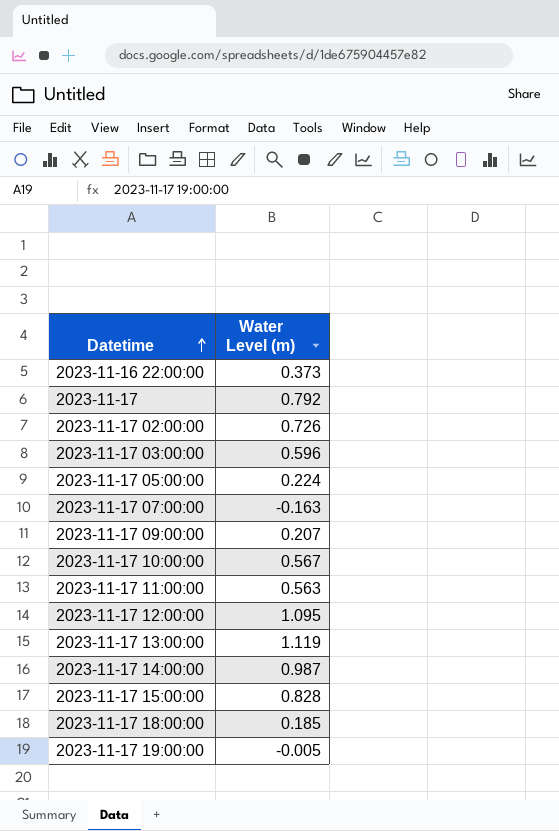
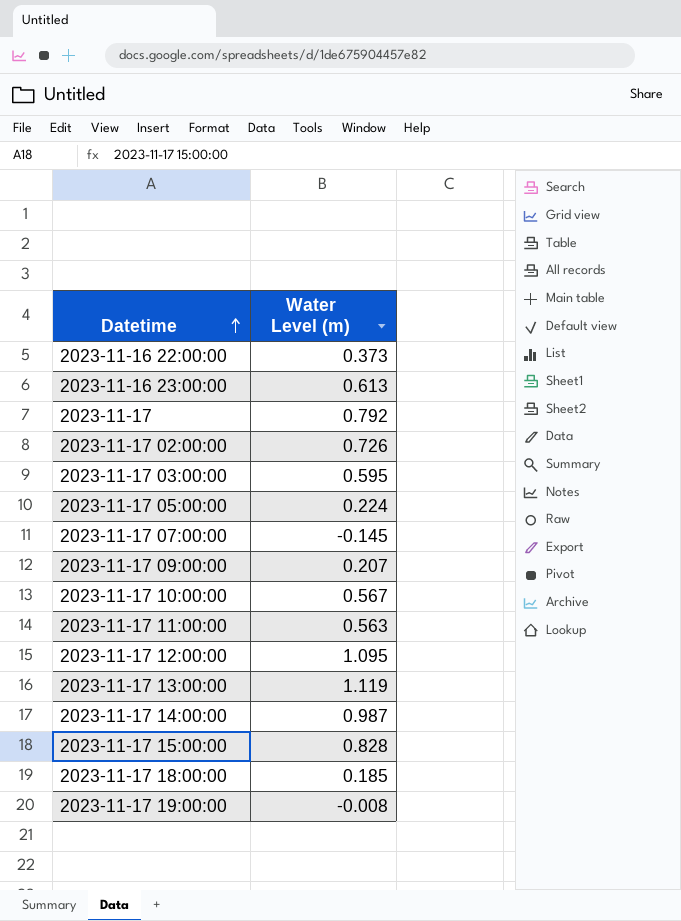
row 2023-11-16 23:00:00: none -> 0.613
2023-11-17 03:00:00 | Water Level (m): 0.596 -> 0.595
2023-11-17 07:00:00 | Water Level (m): -0.163 -> -0.145
2023-11-17 19:00:00 | Water Level (m): -0.005 -> -0.008

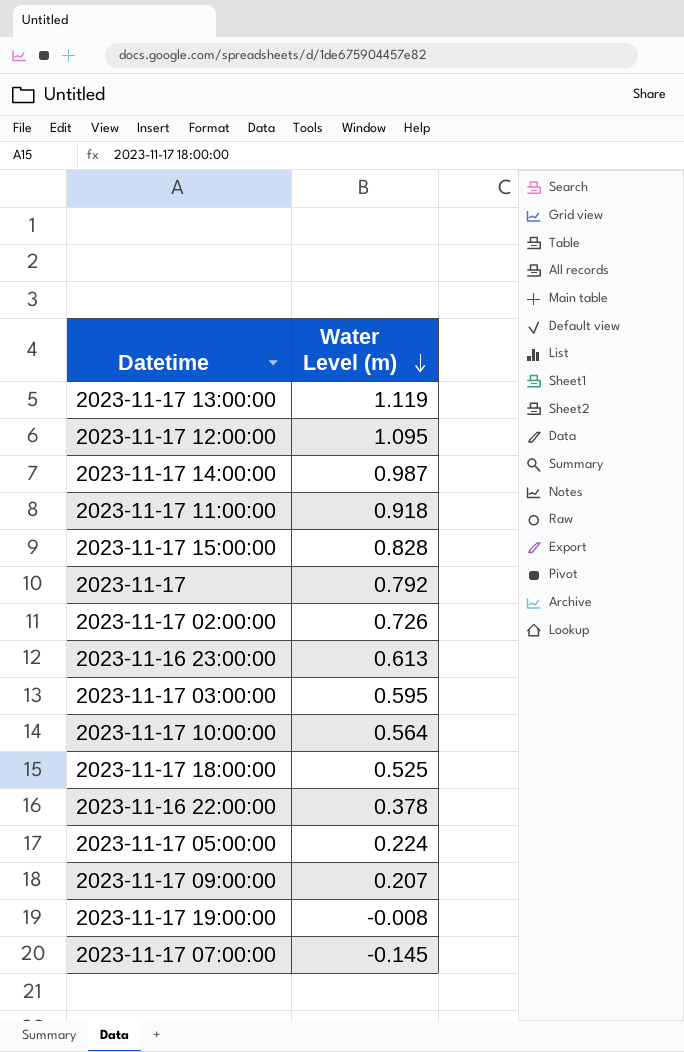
row order: Datetime ascending -> Water Level (m) descending
2023-11-17 11:00:00 | Water Level (m): 0.563 -> 0.918
2023-11-17 10:00:00 | Water Level (m): 0.567 -> 0.564
2023-11-17 18:00:00 | Water Level (m): 0.185 -> 0.525
2023-11-16 22:00:00 | Water Level (m): 0.373 -> 0.378

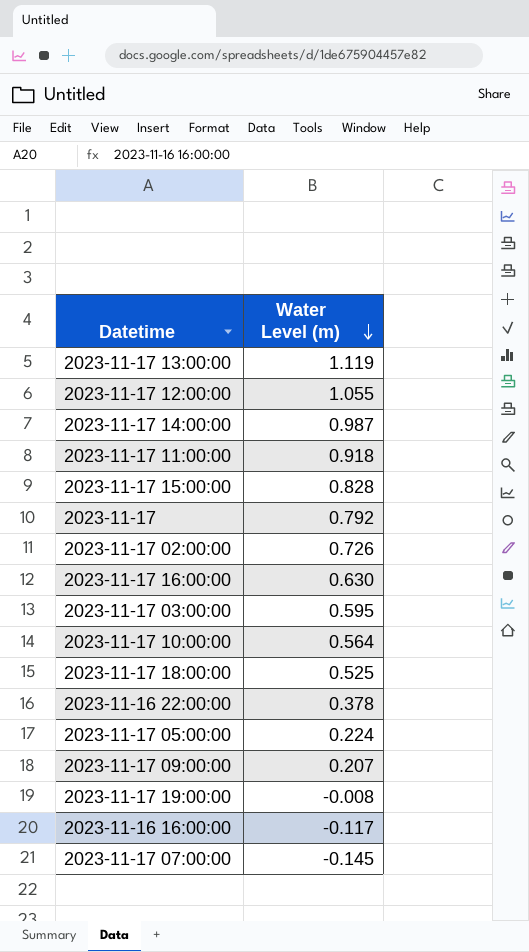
row 2023-11-16 23:00:00: 0.613 -> none
2023-11-17 12:00:00 | Water Level (m): 1.095 -> 1.055
row 2023-11-17 16:00:00: none -> 0.630
row 2023-11-16 16:00:00: none -> -0.117

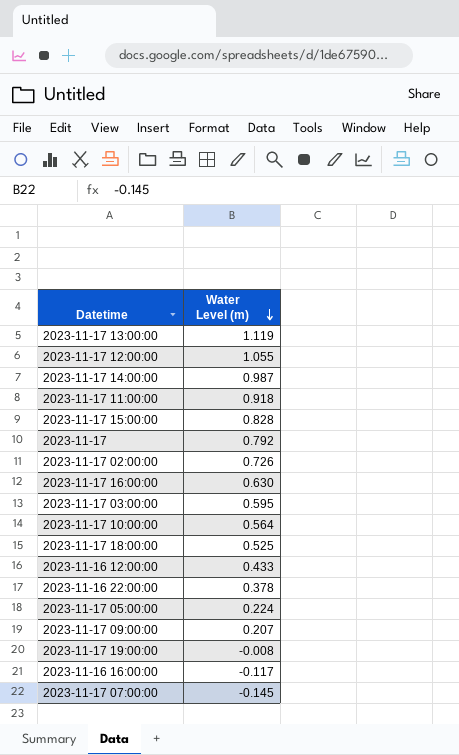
row 2023-11-16 12:00:00: none -> 0.433

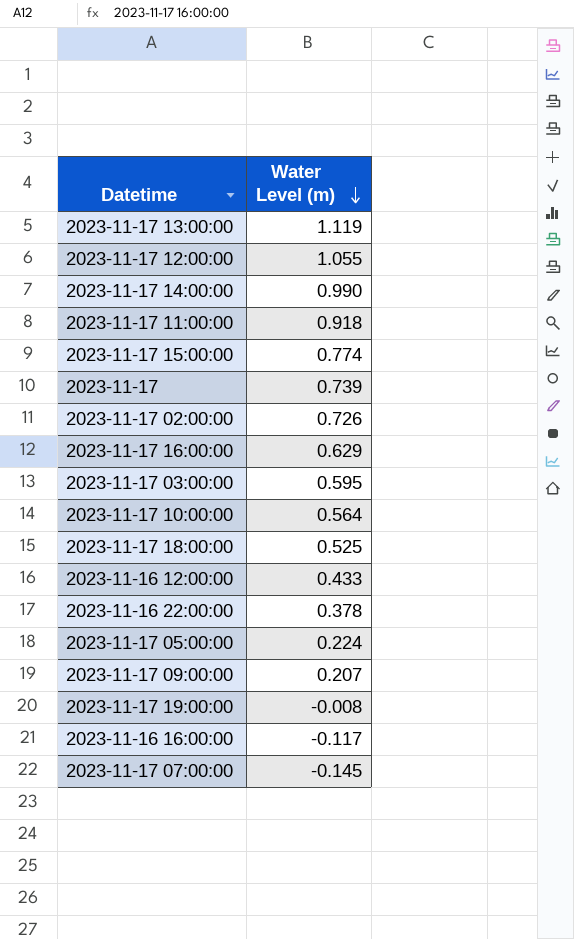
2023-11-17 14:00:00 | Water Level (m): 0.987 -> 0.990
2023-11-17 15:00:00 | Water Level (m): 0.828 -> 0.774
2023-11-17 | Water Level (m): 0.792 -> 0.739
2023-11-17 16:00:00 | Water Level (m): 0.630 -> 0.629

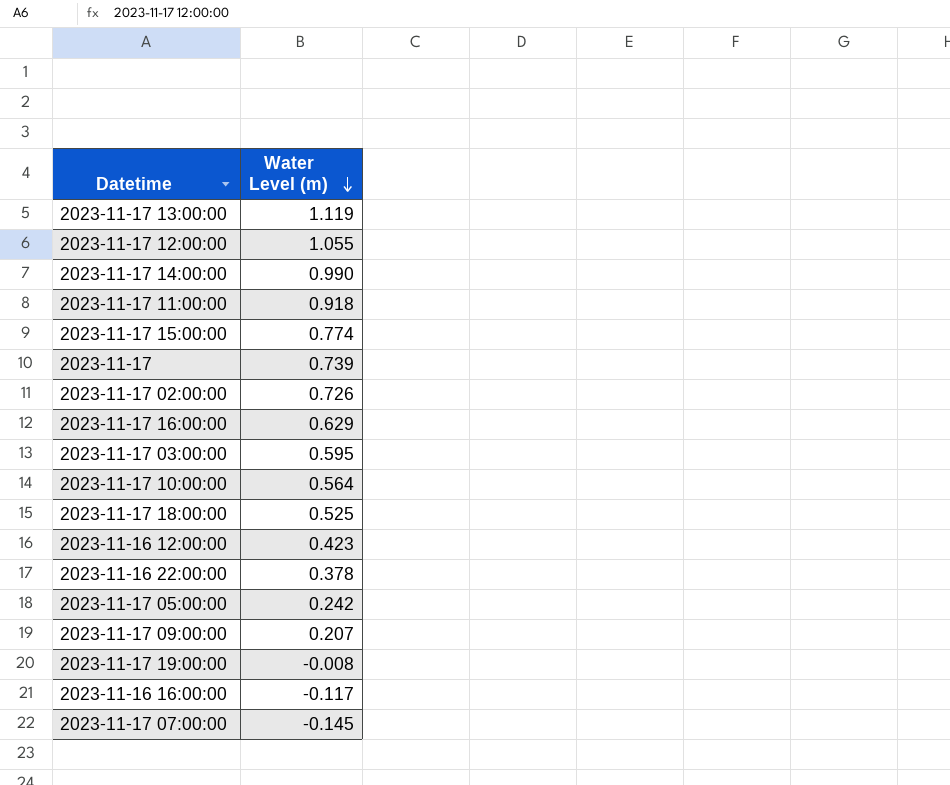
2023-11-16 12:00:00 | Water Level (m): 0.433 -> 0.423
2023-11-17 05:00:00 | Water Level (m): 0.224 -> 0.242

